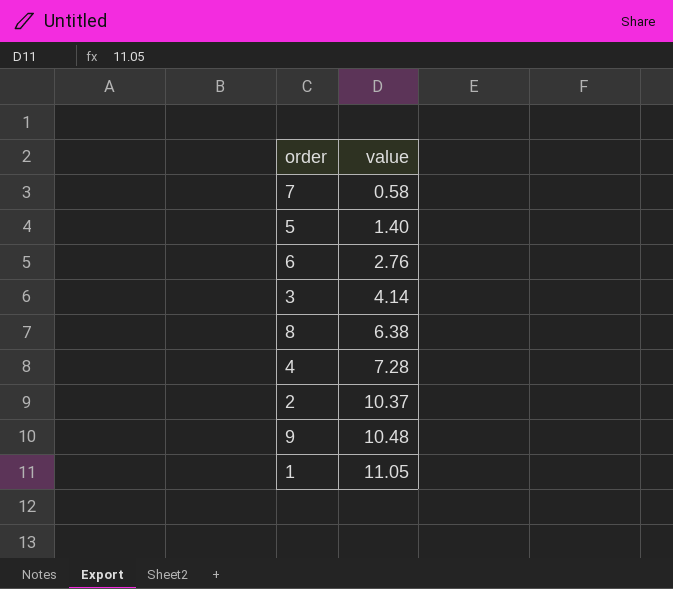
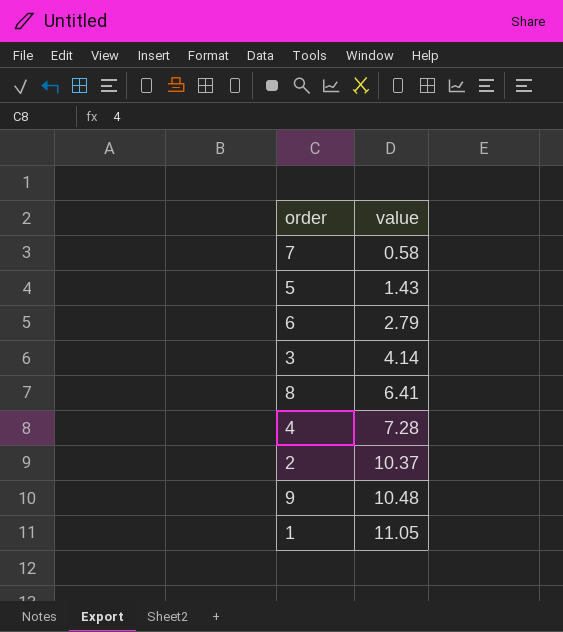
5 | value: 1.40 -> 1.43
6 | value: 2.76 -> 2.79
8 | value: 6.38 -> 6.41

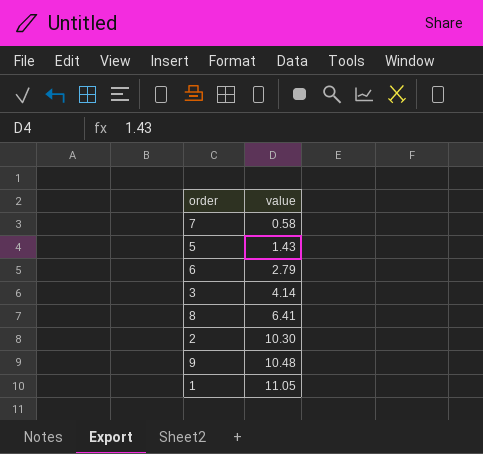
row 4: 7.28 -> none
2 | value: 10.37 -> 10.30

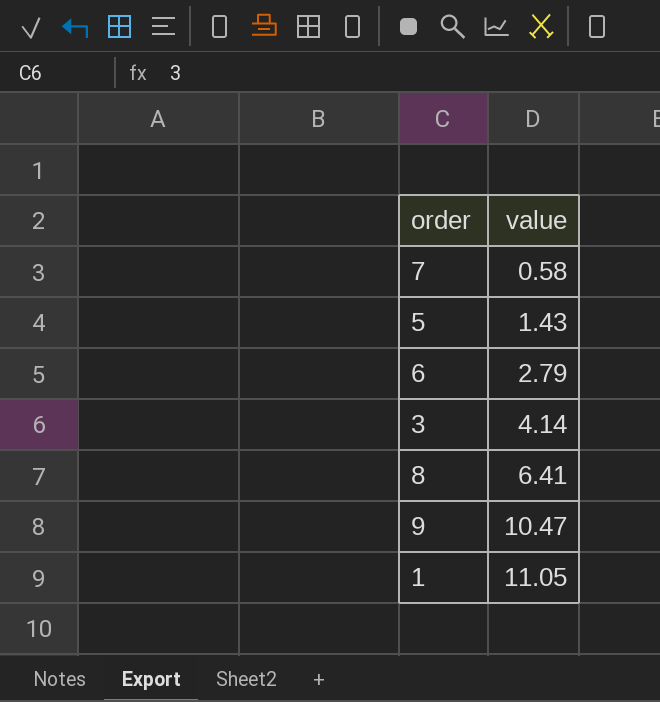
row 2: 10.30 -> none
9 | value: 10.48 -> 10.47

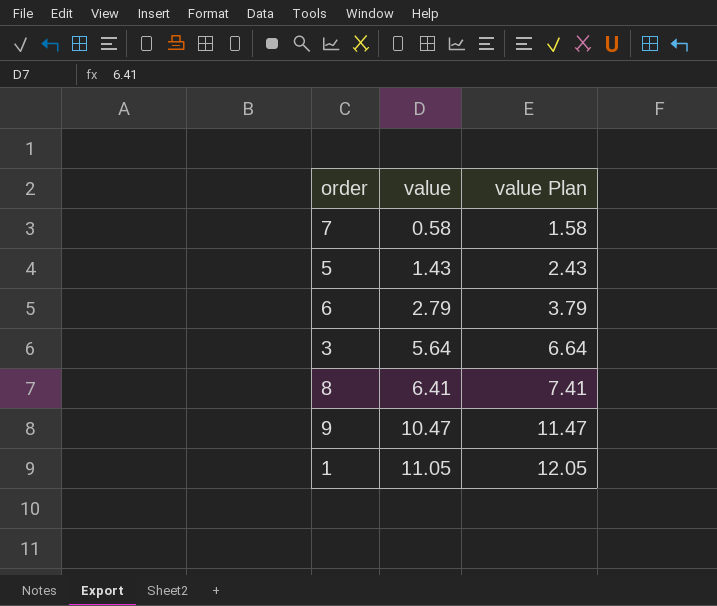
column value Plan | formula: none -> [value] + 1
3 | value: 4.14 -> 5.64

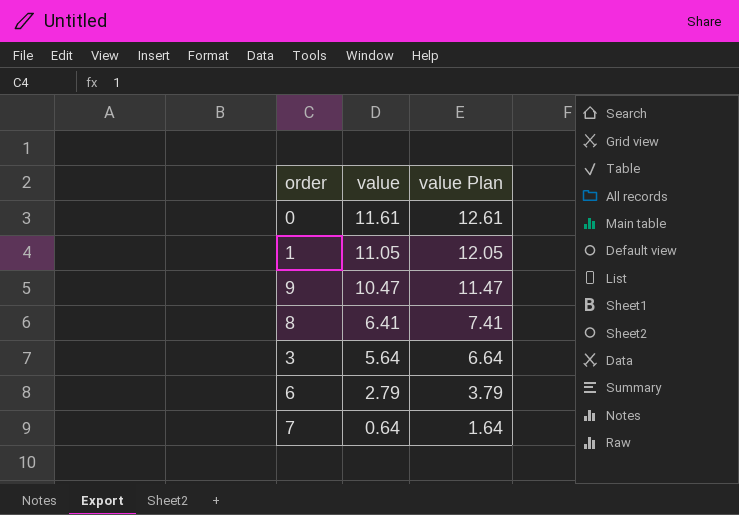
row order: value ascending -> value descending
row 5: 1.43 | 2.43 -> none
row 0: none -> 11.61 | 12.61
7 | value: 0.58 -> 0.64
7 | value Plan: 1.58 -> 1.64

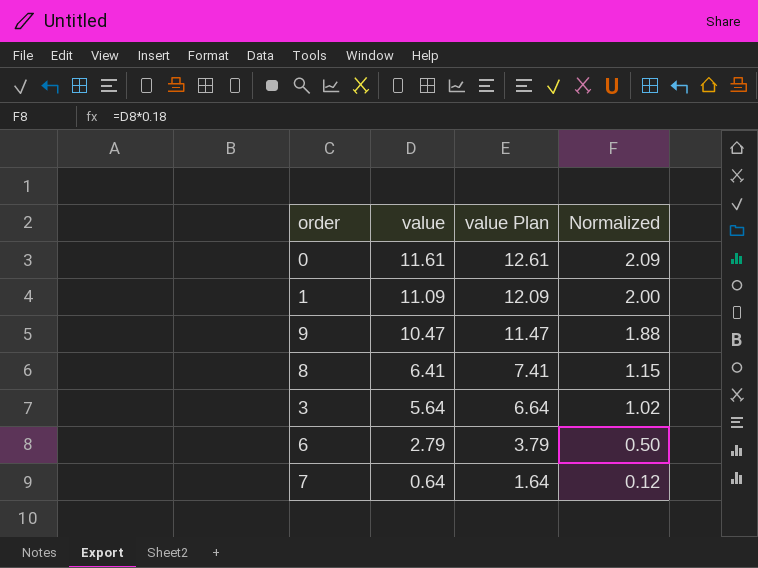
column Normalized | formula: none -> [value] * 0.18
1 | value: 11.05 -> 11.09
1 | value Plan: 12.05 -> 12.09

